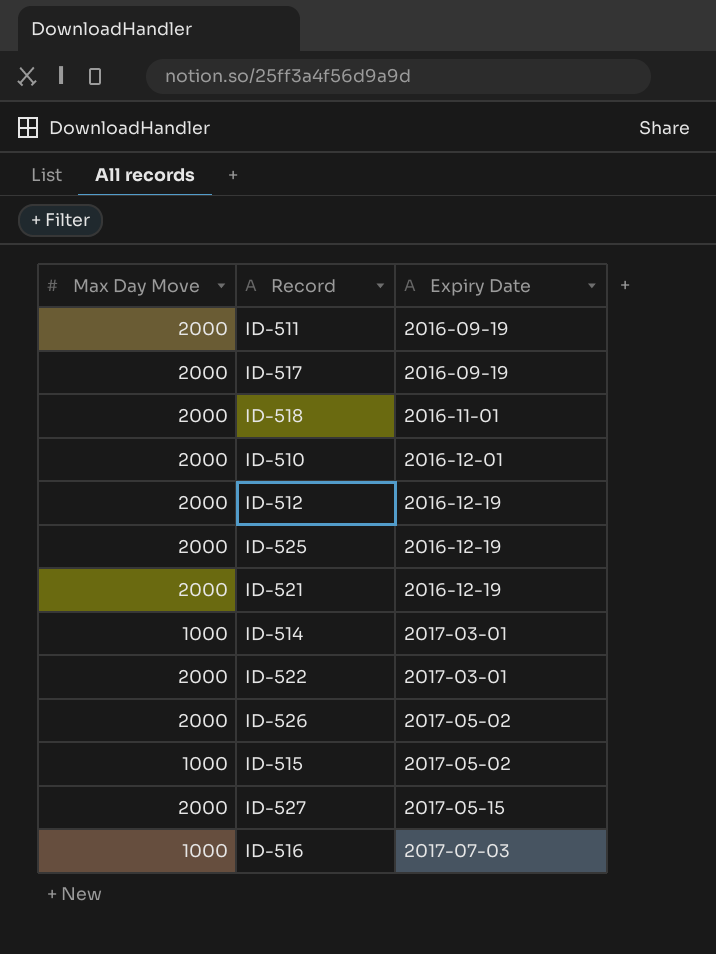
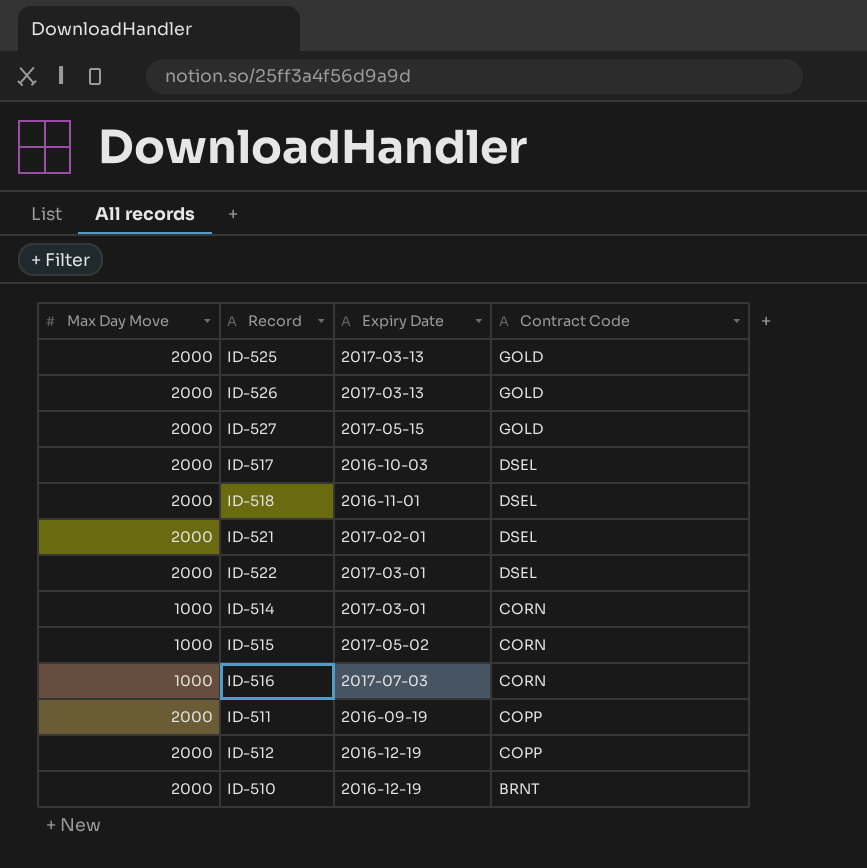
row order: Expiry Date ascending -> Contract Code descending
column Contract Code | position: none -> 4
ID-525 | Expiry Date: 2016-12-19 -> 2017-03-13
ID-526 | Expiry Date: 2017-05-02 -> 2017-03-13
ID-517 | Expiry Date: 2016-09-19 -> 2016-10-03
ID-521 | Expiry Date: 2016-12-19 -> 2017-02-01
ID-510 | Expiry Date: 2016-12-01 -> 2016-12-19

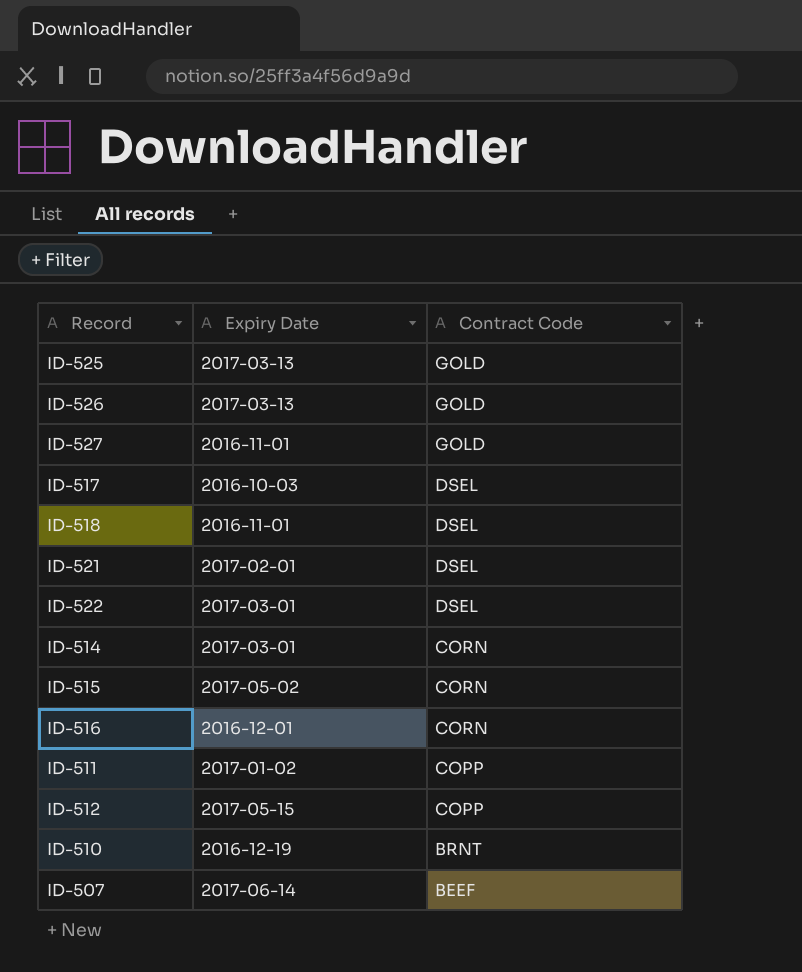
column Max Day Move | position: 1 -> none
ID-527 | Expiry Date: 2017-05-15 -> 2016-11-01
ID-516 | Expiry Date: 2017-07-03 -> 2016-12-01
ID-511 | Expiry Date: 2016-09-19 -> 2017-01-02
ID-512 | Expiry Date: 2016-12-19 -> 2017-05-15
row ID-507: none -> 2017-06-14 | BEEF

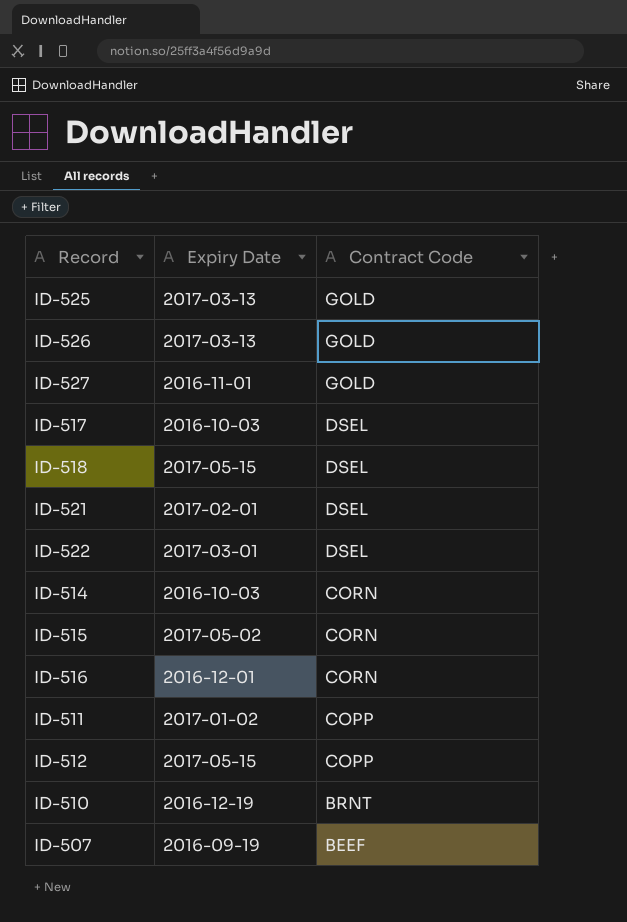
ID-518 | Expiry Date: 2016-11-01 -> 2017-05-15
ID-514 | Expiry Date: 2017-03-01 -> 2016-10-03
ID-507 | Expiry Date: 2017-06-14 -> 2016-09-19

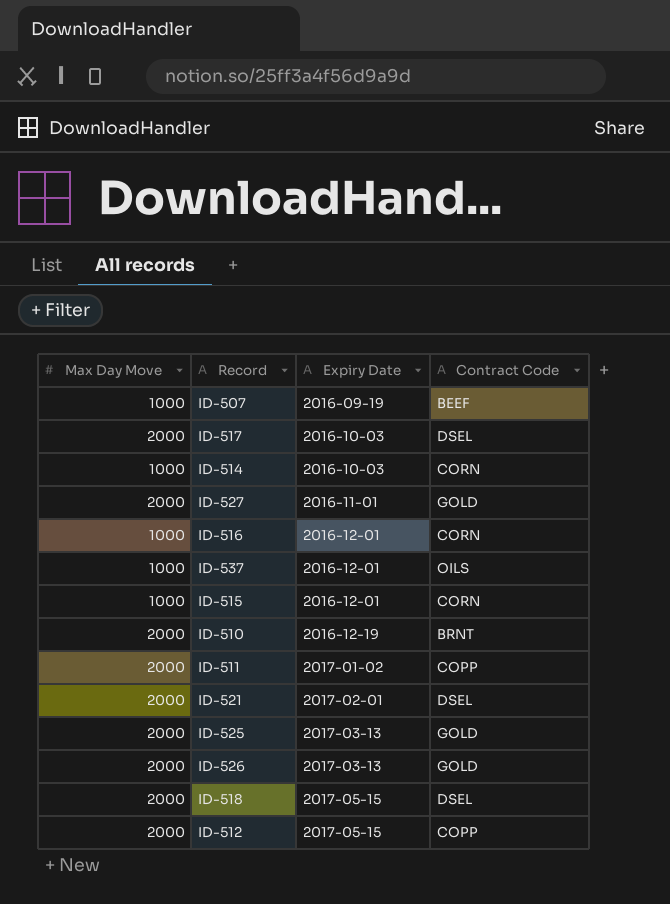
row order: Contract Code descending -> Expiry Date ascending
column Max Day Move | position: none -> 1
row ID-522: 2017-03-01 | DSEL -> none
row ID-537: none -> 1000 | 2016-12-01 | OILS
ID-515 | Expiry Date: 2017-05-02 -> 2016-12-01

